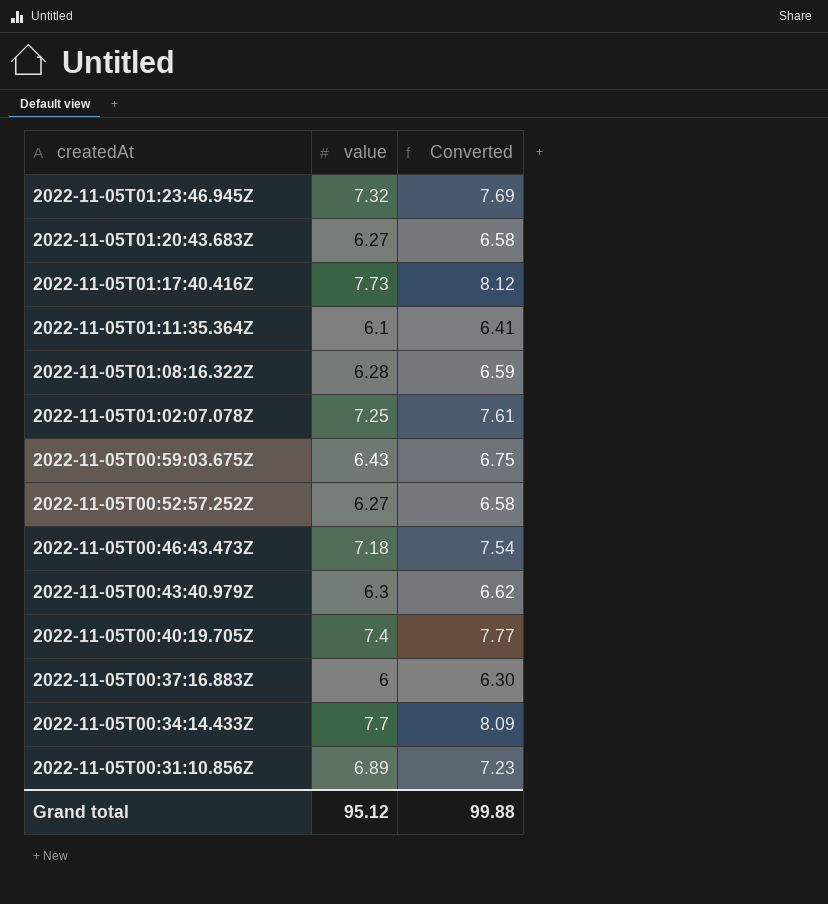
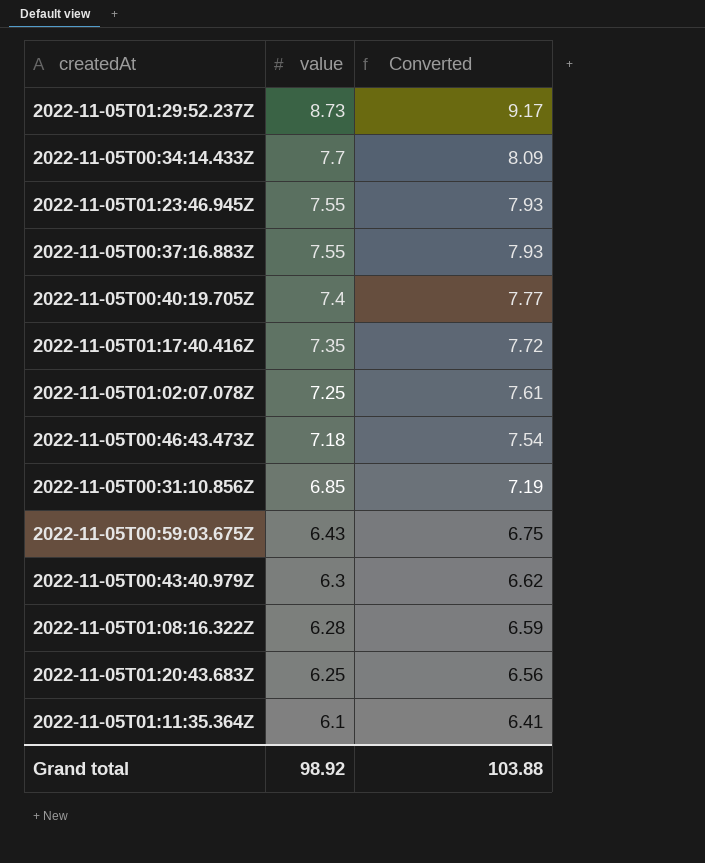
row order: createdAt descending -> value descending
row 2022-11-05T00:52:57.252Z: 6.27 | 6.58 -> none
row 2022-11-05T01:29:52.237Z: none -> 8.73 | 9.17
2022-11-05T01:23:46.945Z | value: 7.32 -> 7.55
2022-11-05T01:23:46.945Z | Converted: 7.69 -> 7.93
2022-11-05T00:37:16.883Z | value: 6 -> 7.55
2022-11-05T00:37:16.883Z | Converted: 6.30 -> 7.93
2022-11-05T01:17:40.416Z | value: 7.73 -> 7.35
2022-11-05T01:17:40.416Z | Converted: 8.12 -> 7.72
2022-11-05T00:31:10.856Z | value: 6.89 -> 6.85
2022-11-05T00:31:10.856Z | Converted: 7.23 -> 7.19
2022-11-05T01:20:43.683Z | value: 6.27 -> 6.25
2022-11-05T01:20:43.683Z | Converted: 6.58 -> 6.56
Grand total | value: 95.12 -> 98.92
Grand total | Converted: 99.88 -> 103.88

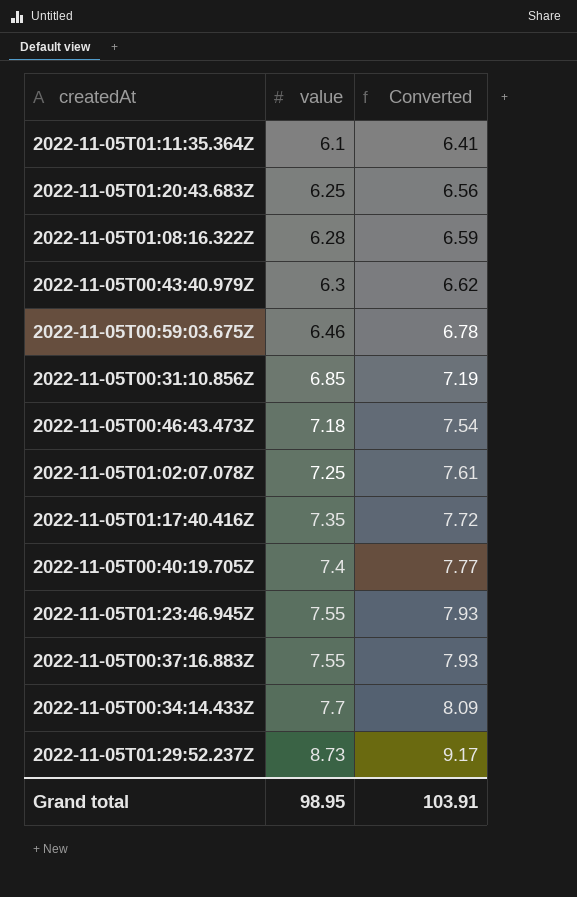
row order: value descending -> value ascending
2022-11-05T00:59:03.675Z | value: 6.43 -> 6.46
2022-11-05T00:59:03.675Z | Converted: 6.75 -> 6.78
Grand total | value: 98.92 -> 98.95
Grand total | Converted: 103.88 -> 103.91

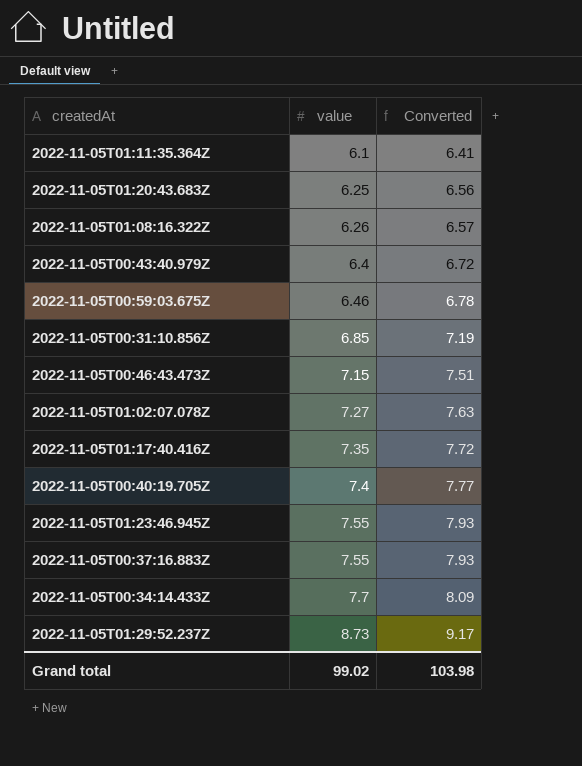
2022-11-05T01:08:16.322Z | value: 6.28 -> 6.26
2022-11-05T01:08:16.322Z | Converted: 6.59 -> 6.57
2022-11-05T00:43:40.979Z | value: 6.3 -> 6.4
2022-11-05T00:43:40.979Z | Converted: 6.62 -> 6.72
2022-11-05T00:46:43.473Z | value: 7.18 -> 7.15
2022-11-05T00:46:43.473Z | Converted: 7.54 -> 7.51
2022-11-05T01:02:07.078Z | value: 7.25 -> 7.27
2022-11-05T01:02:07.078Z | Converted: 7.61 -> 7.63
Grand total | value: 98.95 -> 99.02
Grand total | Converted: 103.91 -> 103.98

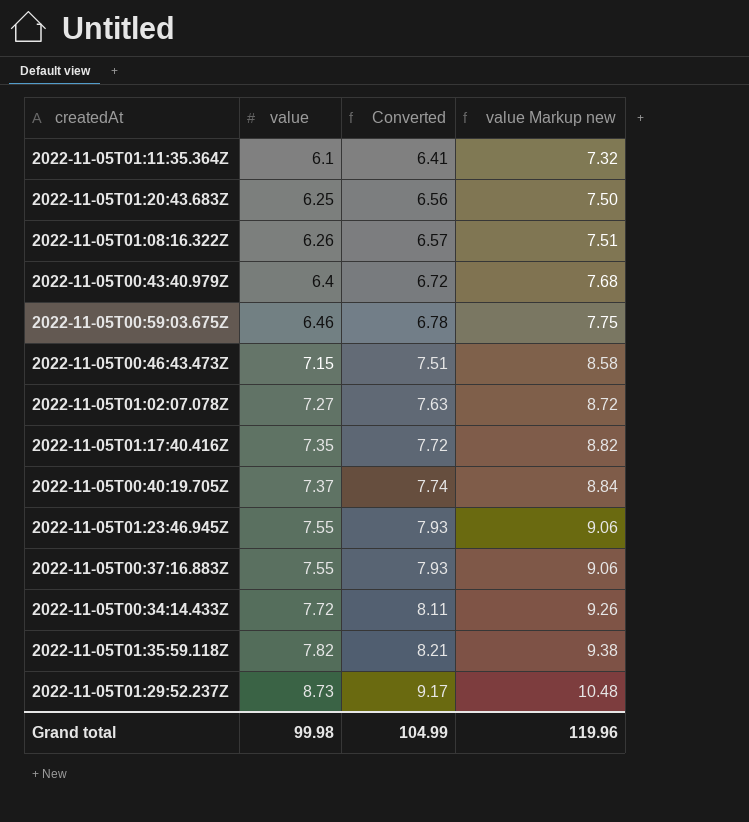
column value Markup new | formula: none -> [value] * 1.2
row 2022-11-05T00:31:10.856Z: 6.85 | 7.19 -> none
2022-11-05T00:40:19.705Z | value: 7.4 -> 7.37
2022-11-05T00:40:19.705Z | Converted: 7.77 -> 7.74
2022-11-05T00:34:14.433Z | value: 7.7 -> 7.72
2022-11-05T00:34:14.433Z | Converted: 8.09 -> 8.11
row 2022-11-05T01:35:59.118Z: none -> 7.82 | 8.21 | 9.38
Grand total | value: 99.02 -> 99.98
Grand total | Converted: 103.98 -> 104.99

